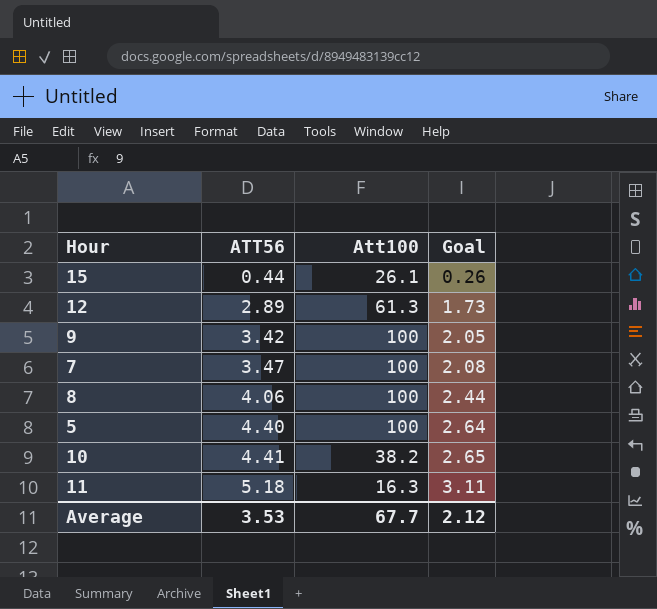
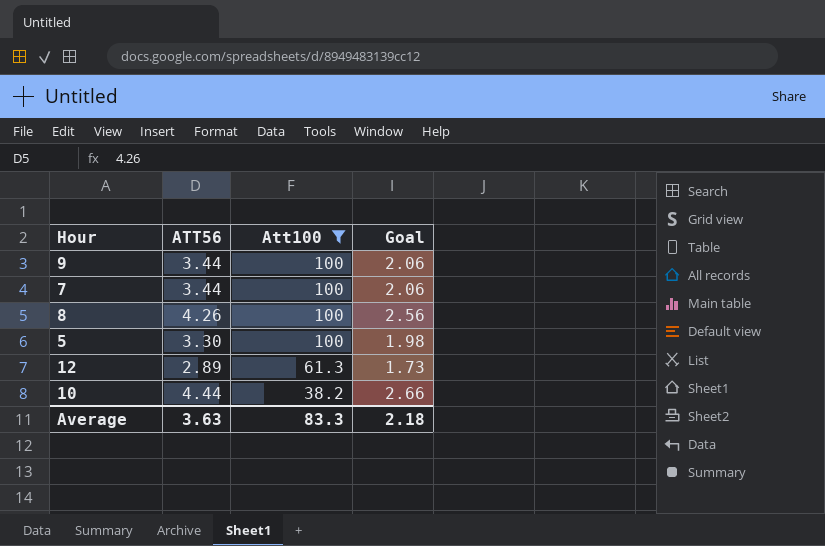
filter: none -> Att100 >= 38.2
row order: ATT56 ascending -> Att100 descending
9 | ATT56: 3.42 -> 3.44
9 | Goal: 2.05 -> 2.06
7 | ATT56: 3.47 -> 3.44
7 | Goal: 2.08 -> 2.06
8 | ATT56: 4.06 -> 4.26
8 | Goal: 2.44 -> 2.56
5 | ATT56: 4.40 -> 3.30
5 | Goal: 2.64 -> 1.98
10 | ATT56: 4.41 -> 4.44
10 | Goal: 2.65 -> 2.66
Average | ATT56: 3.53 -> 3.63
Average | Att100: 67.7 -> 83.3
Average | Goal: 2.12 -> 2.18

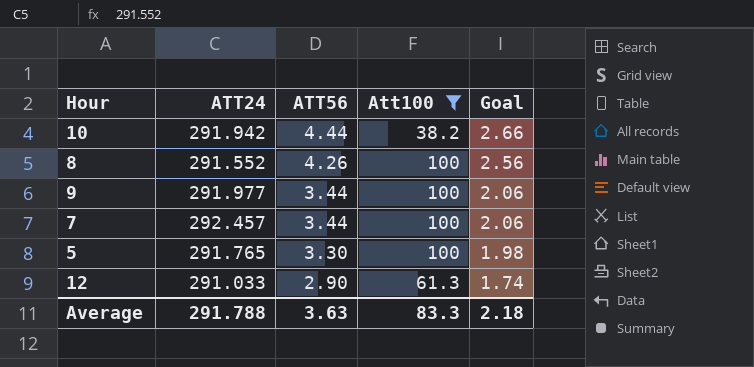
row order: Att100 descending -> ATT56 descending
column ATT24 | position: none -> 2
12 | ATT56: 2.89 -> 2.90
12 | Goal: 1.73 -> 1.74

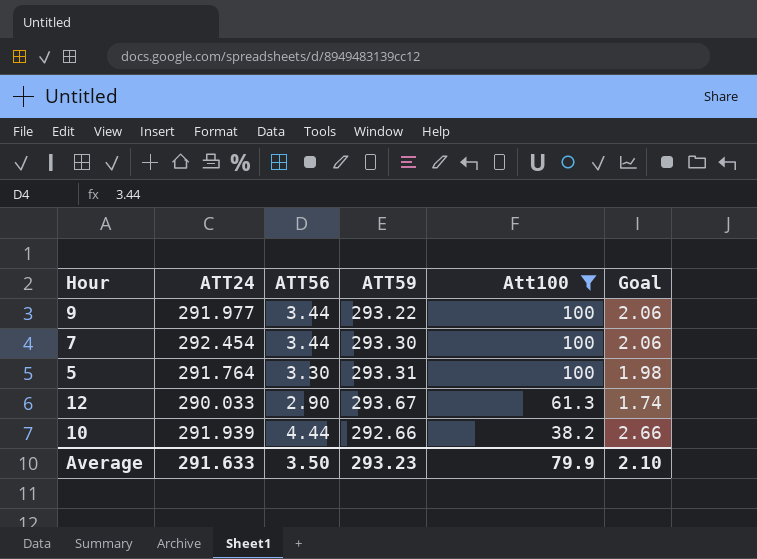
row order: ATT56 descending -> Att100 descending
column ATT59 | position: none -> 4
row 8: 291.552 | 4.26 | 100 | 2.56 -> none
7 | ATT24: 292.457 -> 292.454
5 | ATT24: 291.765 -> 291.764
12 | ATT24: 291.033 -> 290.033
10 | ATT24: 291.942 -> 291.939
Average | ATT24: 291.788 -> 291.633
Average | ATT56: 3.63 -> 3.50
Average | Att100: 83.3 -> 79.9
Average | Goal: 2.18 -> 2.10

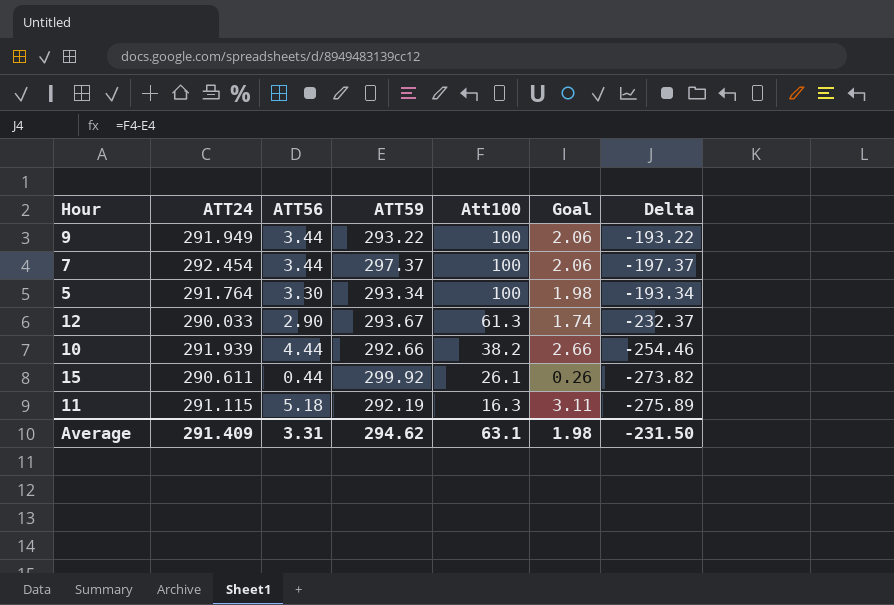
filter: Att100 >= 38.2 -> none
column Delta | formula: none -> [Att100] - [ATT59]
9 | ATT24: 291.977 -> 291.949
7 | ATT59: 293.30 -> 297.37
5 | ATT59: 293.31 -> 293.34
Average | ATT24: 291.633 -> 291.409
Average | ATT56: 3.50 -> 3.31
Average | ATT59: 293.23 -> 294.62
Average | Att100: 79.9 -> 63.1
Average | Goal: 2.10 -> 1.98

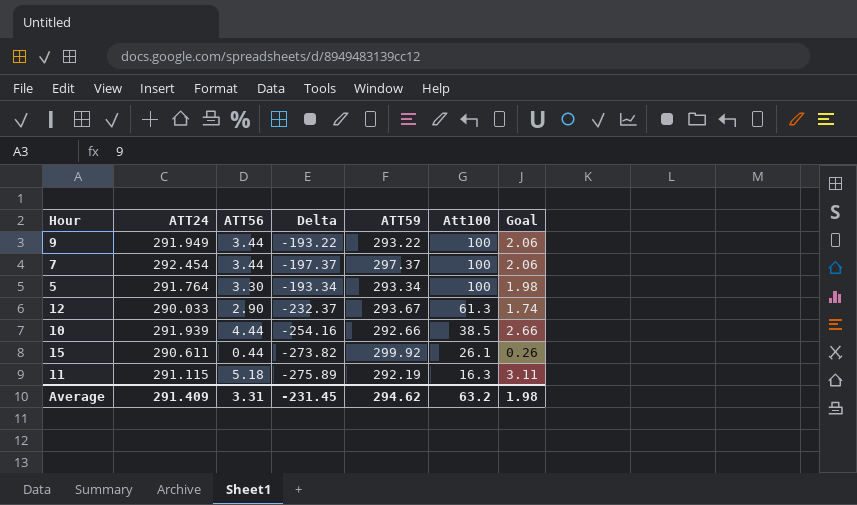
column Delta | position: 7 -> 4
10 | Delta: -254.46 -> -254.16
10 | Att100: 38.2 -> 38.5
Average | Delta: -231.50 -> -231.45
Average | Att100: 63.1 -> 63.2

